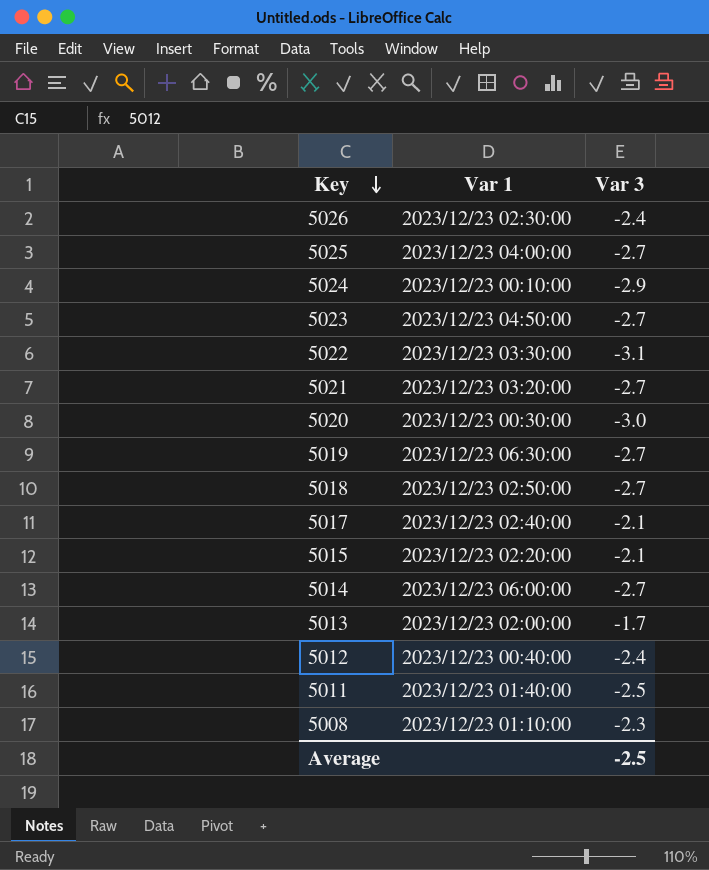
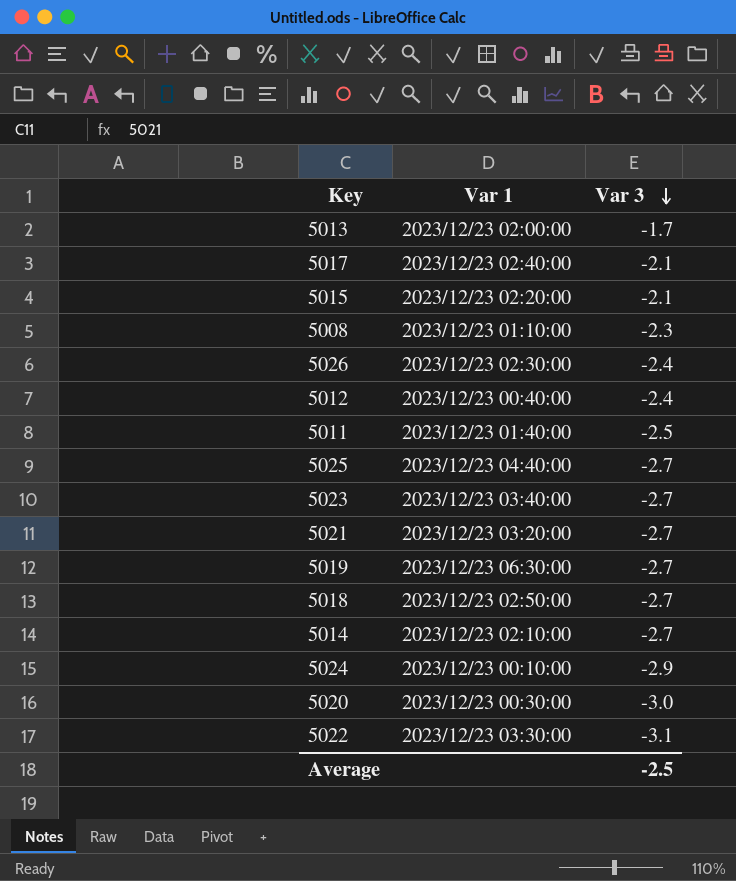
row order: Key descending -> Var 3 descending
5025 | Var 1: 2023/12/23 04:00:00 -> 2023/12/23 04:40:00
5023 | Var 1: 2023/12/23 04:50:00 -> 2023/12/23 03:40:00
5014 | Var 1: 2023/12/23 06:00:00 -> 2023/12/23 02:10:00

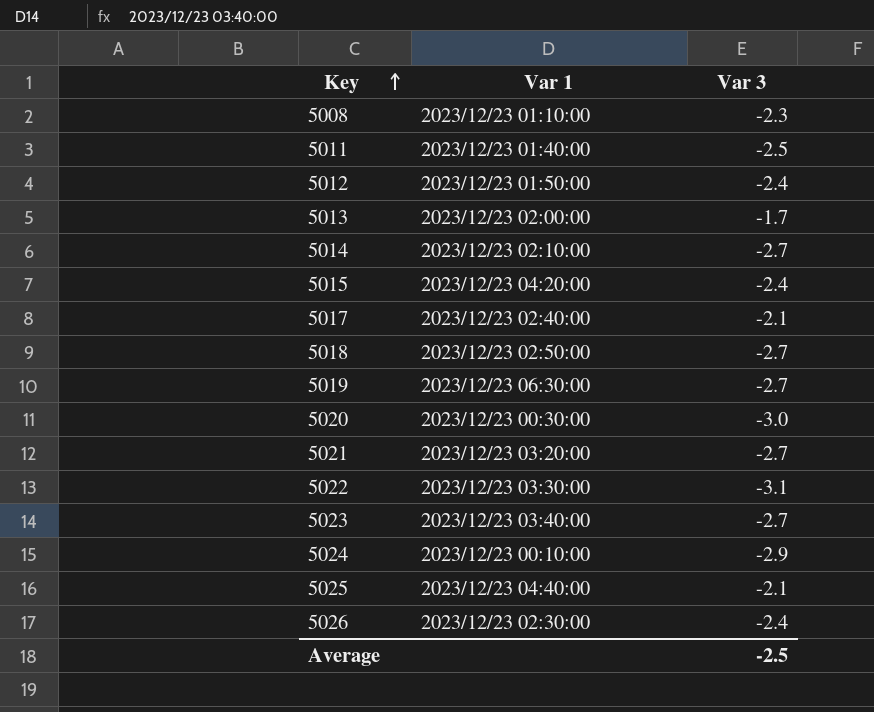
row order: Var 3 descending -> Key ascending
5012 | Var 1: 2023/12/23 00:40:00 -> 2023/12/23 01:50:00
5015 | Var 1: 2023/12/23 02:20:00 -> 2023/12/23 04:20:00
5015 | Var 3: -2.1 -> -2.4
5025 | Var 3: -2.7 -> -2.1

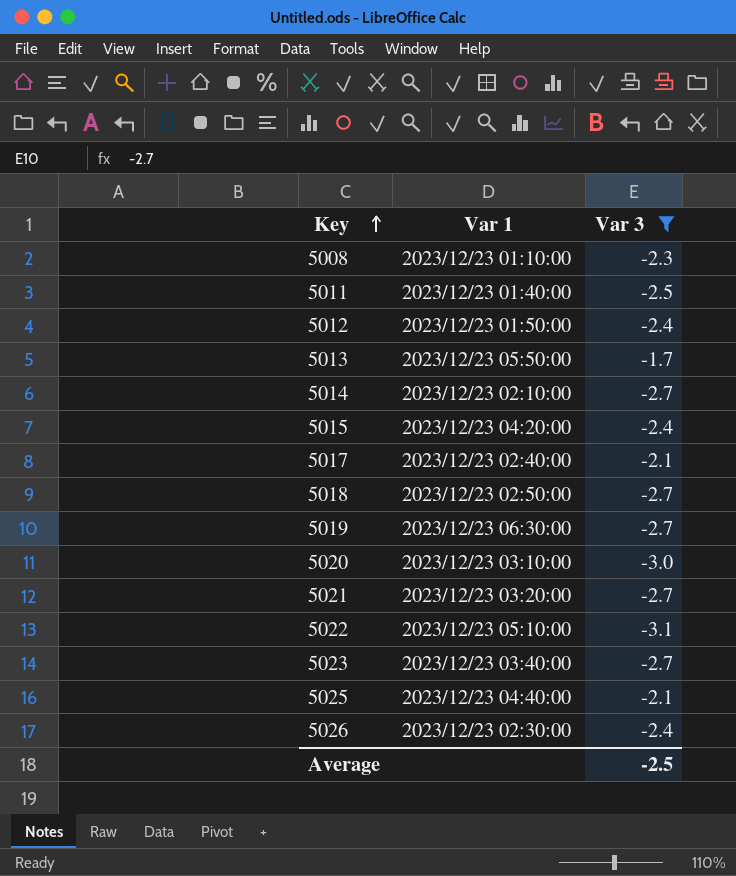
filter: none -> Var 3 != -2.9
5013 | Var 1: 2023/12/23 02:00:00 -> 2023/12/23 05:50:00
5020 | Var 1: 2023/12/23 00:30:00 -> 2023/12/23 03:10:00
5022 | Var 1: 2023/12/23 03:30:00 -> 2023/12/23 05:10:00

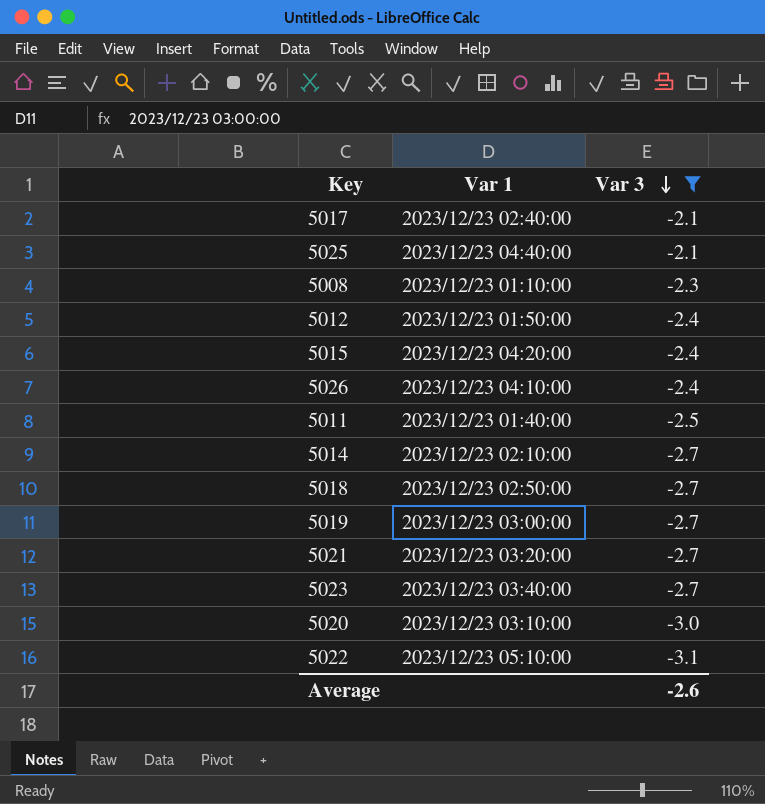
row order: Key ascending -> Var 3 descending
row 5013: 2023/12/23 05:50:00 | -1.7 -> none
5026 | Var 1: 2023/12/23 02:30:00 -> 2023/12/23 04:10:00
5019 | Var 1: 2023/12/23 06:30:00 -> 2023/12/23 03:00:00
Average | Var 3: -2.5 -> -2.6

